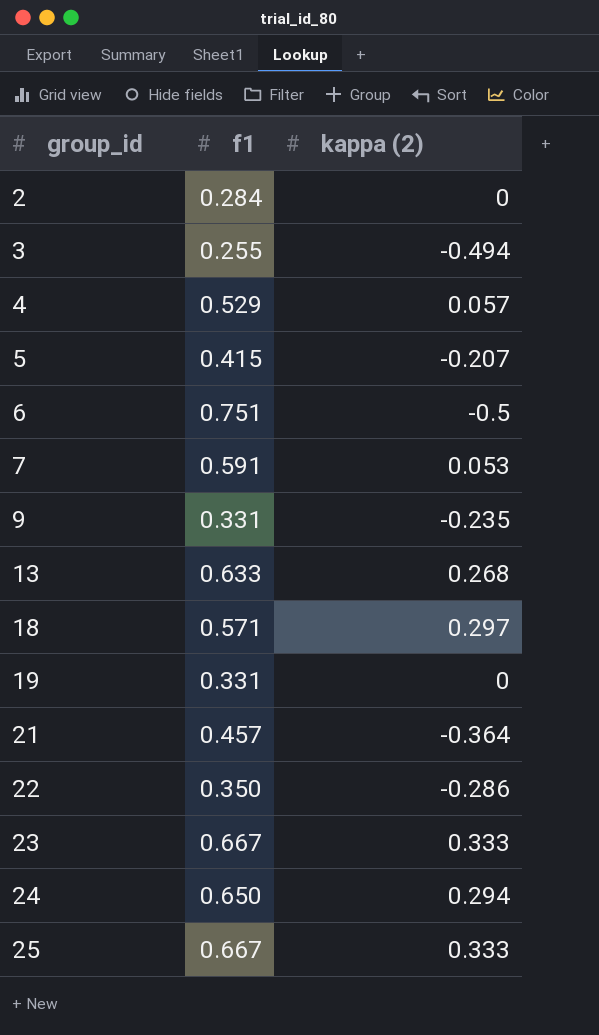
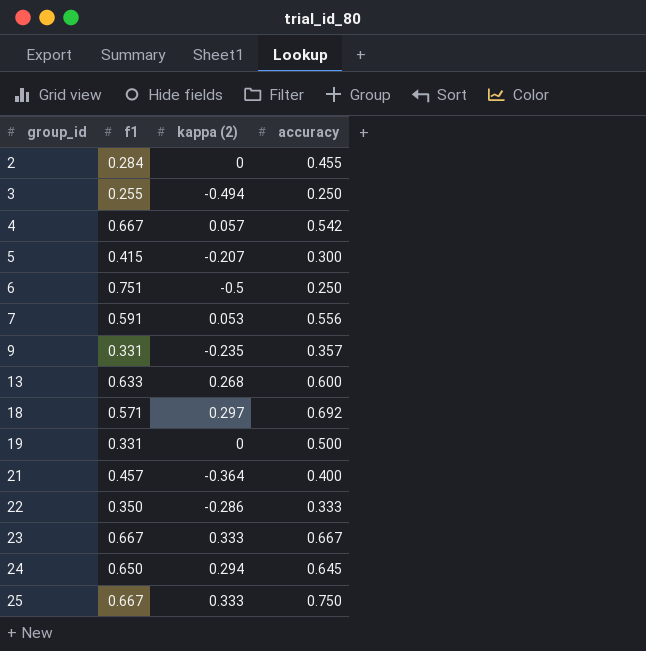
column accuracy | position: none -> 4
4 | f1: 0.529 -> 0.667

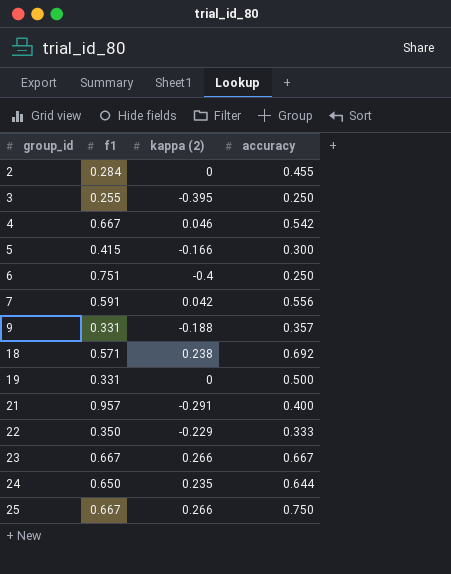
row 13: 0.633 | 0.268 | 0.600 -> none
3 | kappa (2): -0.494 -> -0.395
4 | kappa (2): 0.057 -> 0.046
5 | kappa (2): -0.207 -> -0.166
6 | kappa (2): -0.5 -> -0.4
7 | kappa (2): 0.053 -> 0.042
9 | kappa (2): -0.235 -> -0.188
18 | kappa (2): 0.297 -> 0.238
21 | f1: 0.457 -> 0.957
21 | kappa (2): -0.364 -> -0.291
22 | kappa (2): -0.286 -> -0.229
23 | kappa (2): 0.333 -> 0.266
24 | kappa (2): 0.294 -> 0.235
24 | accuracy: 0.645 -> 0.644
25 | kappa (2): 0.333 -> 0.266

